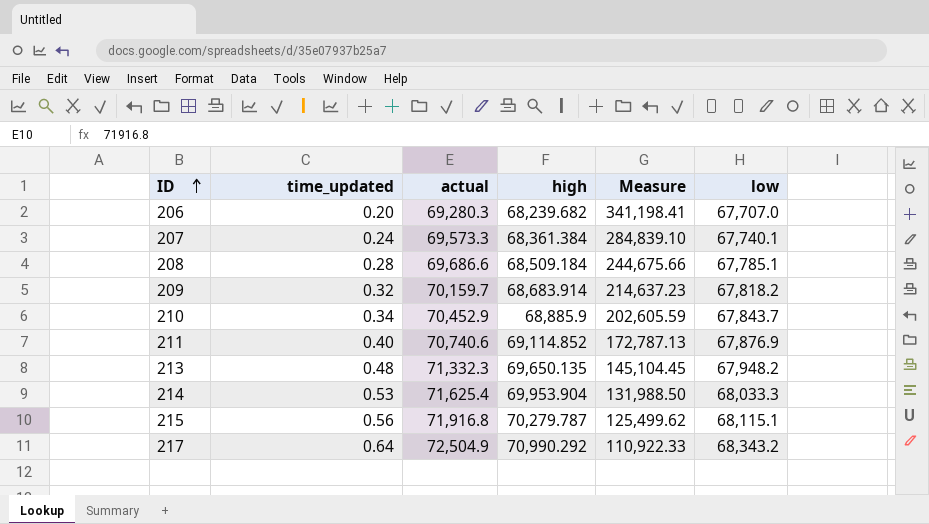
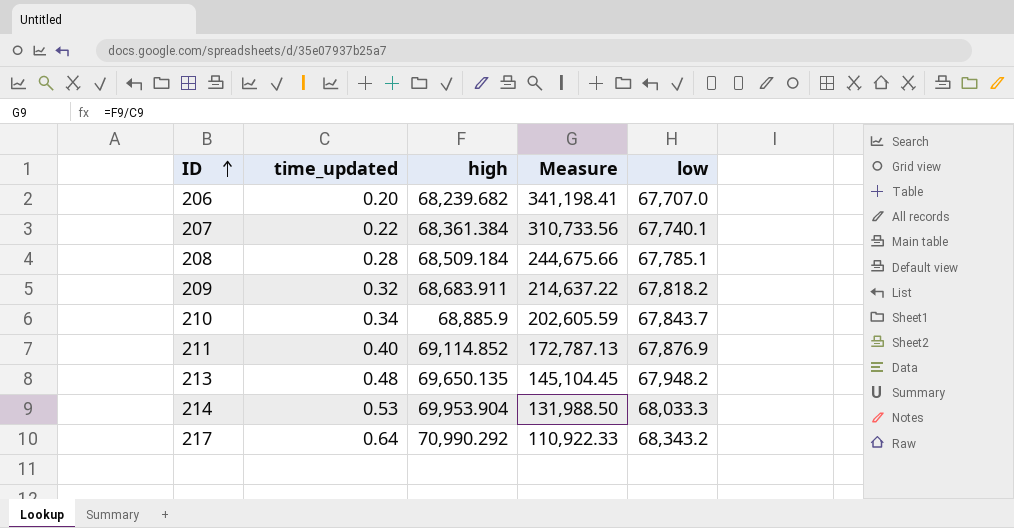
column actual | position: 3 -> none
row 215: 0.56 | 71,916.8 | 70,279.787 | 125,499.62 | 68,115.1 -> none
207 | time_updated: 0.24 -> 0.22
207 | Measure: 284,839.10 -> 310,733.56
209 | high: 68,683.914 -> 68,683.911
209 | Measure: 214,637.23 -> 214,637.22

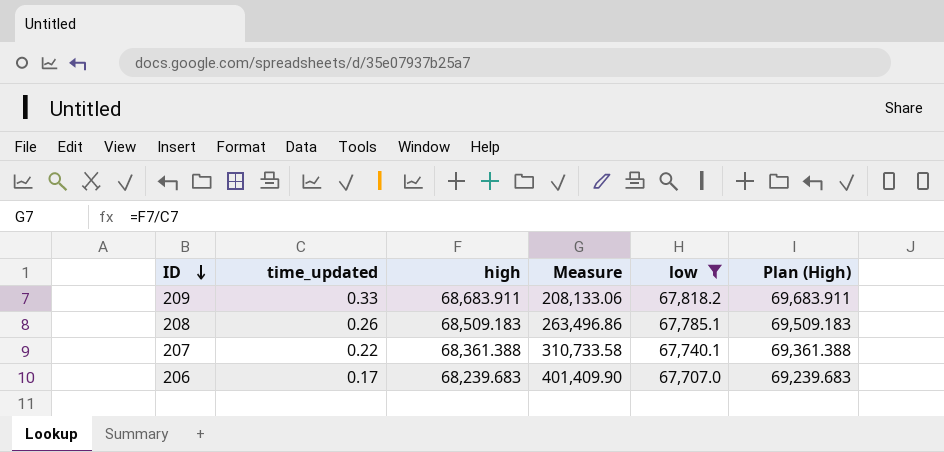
filter: none -> low <= 67,818.2
row order: ID ascending -> ID descending
column Plan (High) | formula: none -> [high] + 1000
209 | time_updated: 0.32 -> 0.33
209 | Measure: 214,637.22 -> 208,133.06
208 | time_updated: 0.28 -> 0.26
208 | high: 68,509.184 -> 68,509.183
208 | Measure: 244,675.66 -> 263,496.86
207 | high: 68,361.384 -> 68,361.388
207 | Measure: 310,733.56 -> 310,733.58
206 | time_updated: 0.20 -> 0.17
206 | high: 68,239.682 -> 68,239.683
206 | Measure: 341,198.41 -> 401,409.90

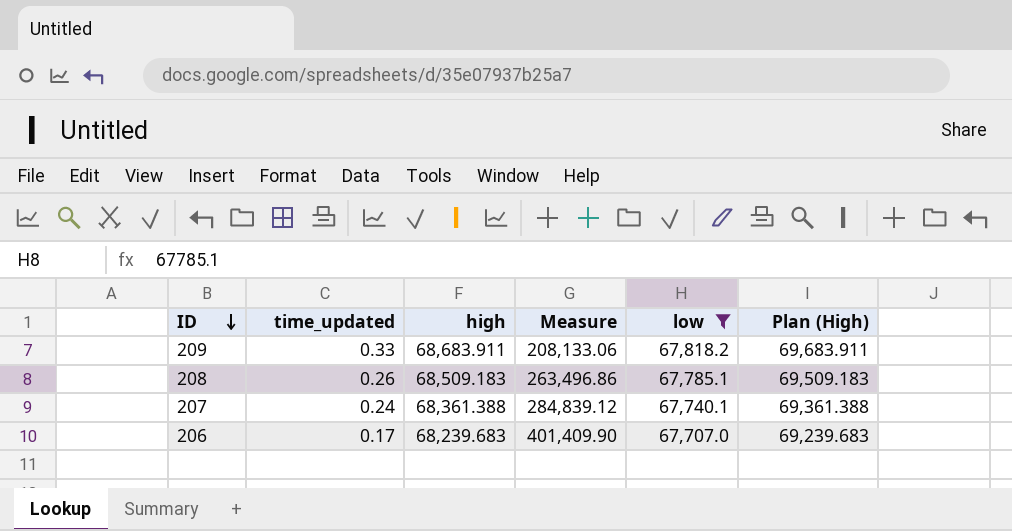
207 | time_updated: 0.22 -> 0.24
207 | Measure: 310,733.58 -> 284,839.12

